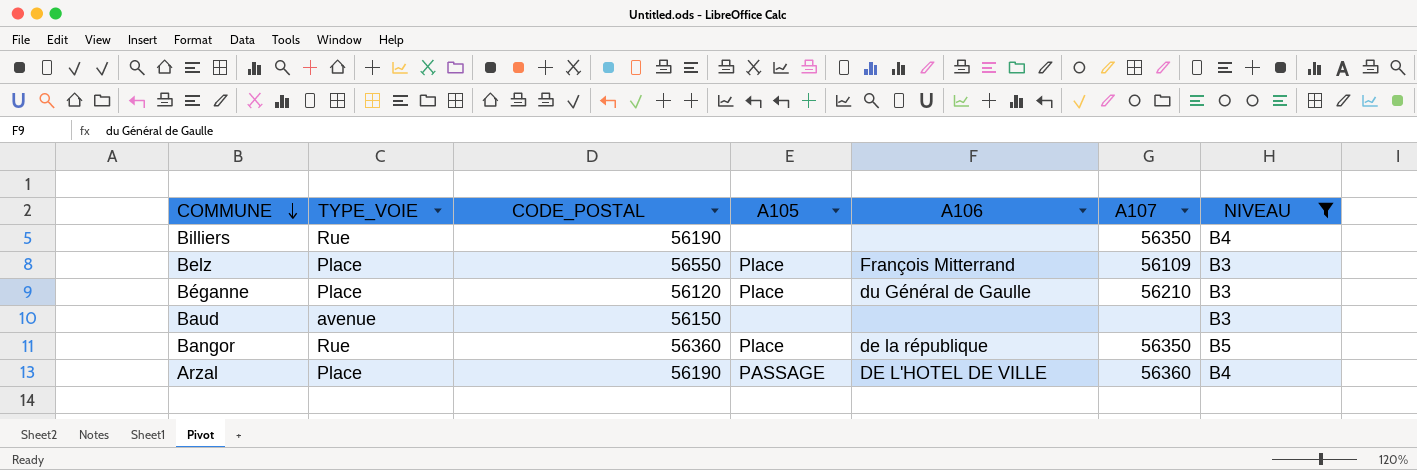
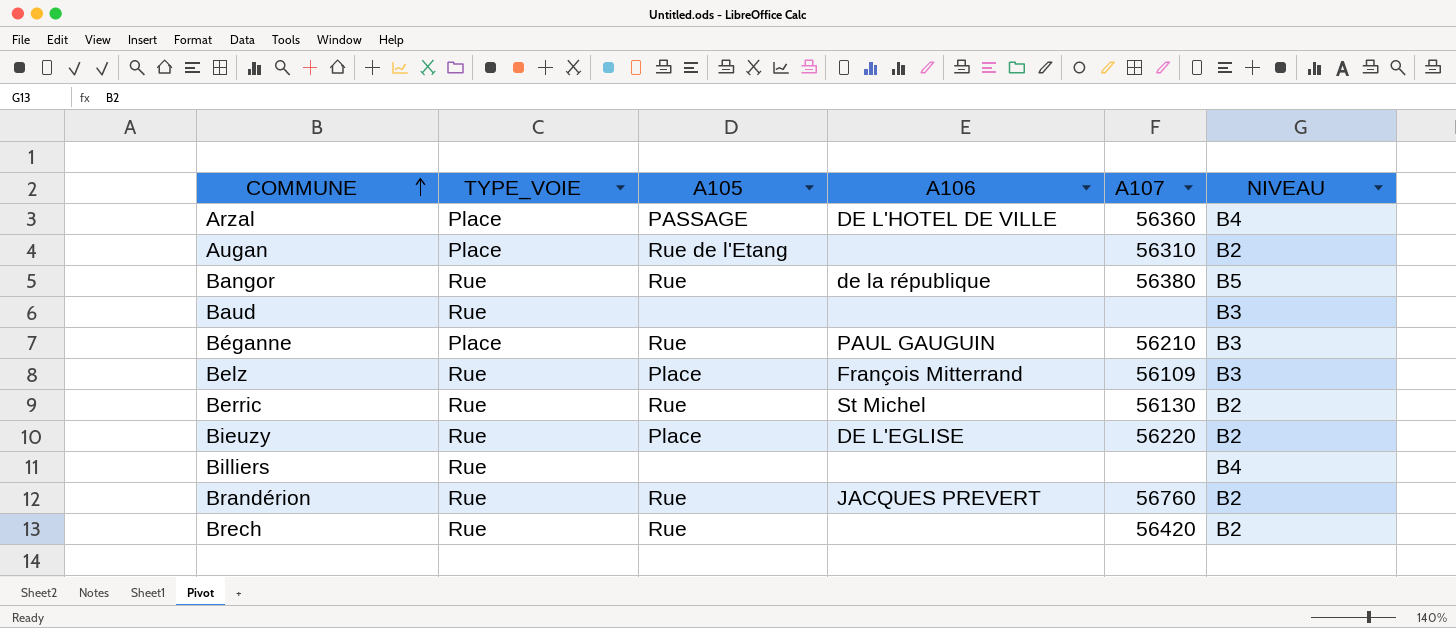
filter: NIVEAU != B2 -> none
row order: COMMUNE descending -> COMMUNE ascending
column CODE_POSTAL | position: 3 -> none
Bangor | A105: Place -> Rue
Bangor | A107: 56350 -> 56380
Baud | TYPE_VOIE: avenue -> Rue
Béganne | A105: Place -> Rue
Béganne | A106: du Général de Gaulle -> PAUL GAUGUIN
Belz | TYPE_VOIE: Place -> Rue
Billiers | A107: 56350 -> none

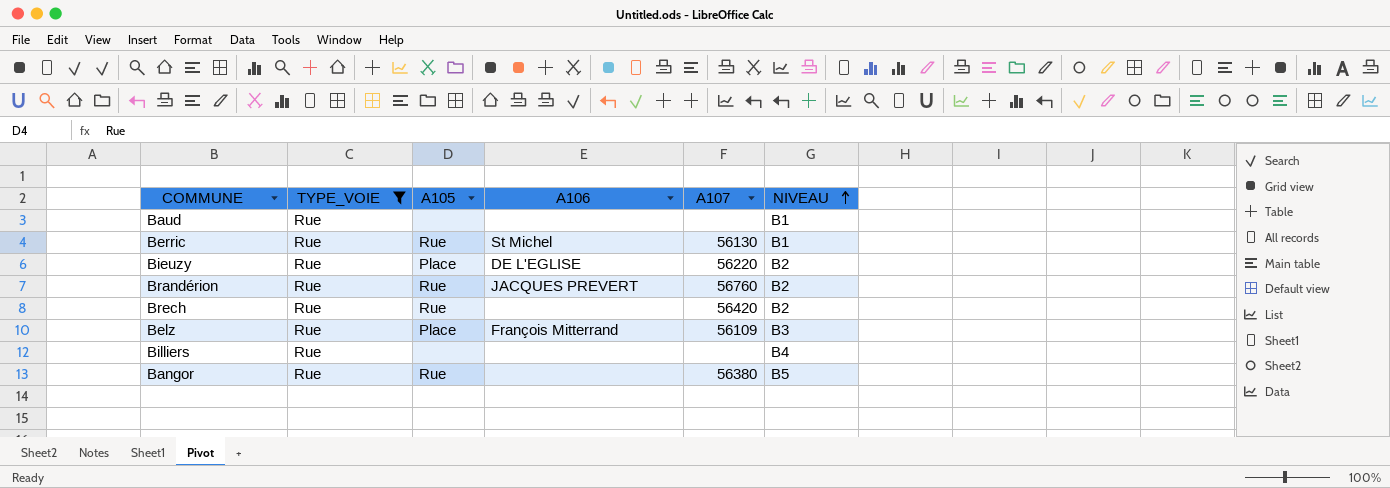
filter: none -> TYPE_VOIE = Rue
row order: COMMUNE ascending -> NIVEAU ascending
Baud | NIVEAU: B3 -> B1
Berric | NIVEAU: B2 -> B1
Bangor | A106: de la république -> none

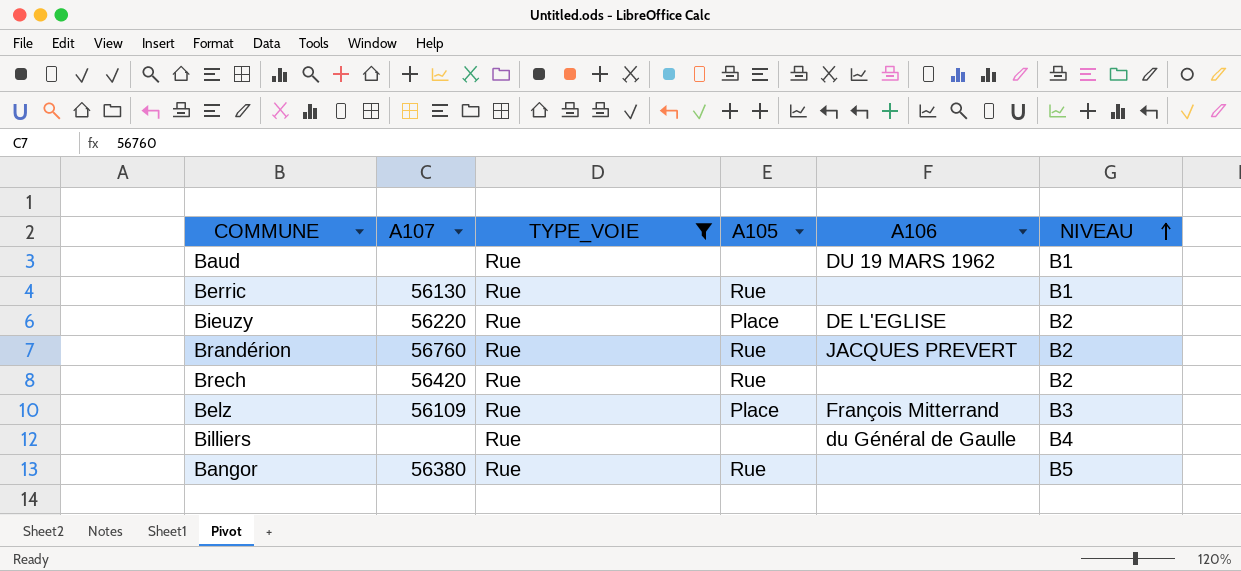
column A107 | position: 5 -> 2
Baud | A106: none -> DU 19 MARS 1962
Berric | A106: St Michel -> none
Billiers | A106: none -> du Général de Gaulle

